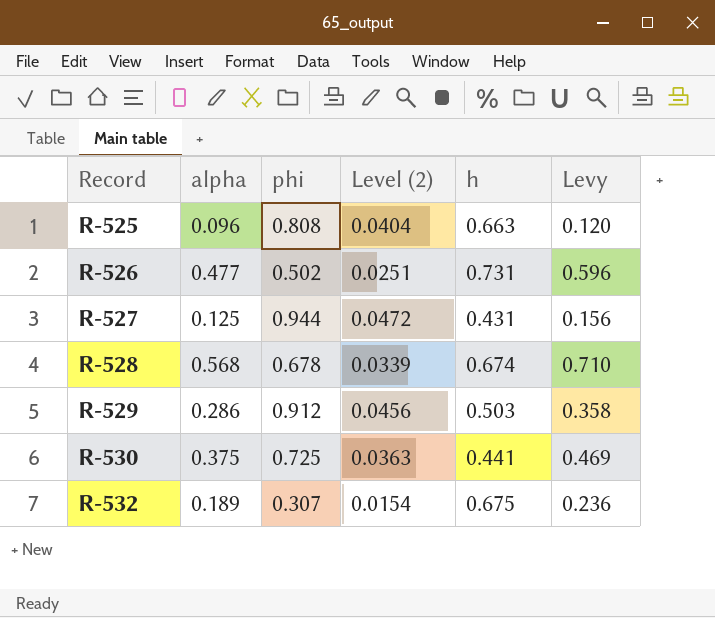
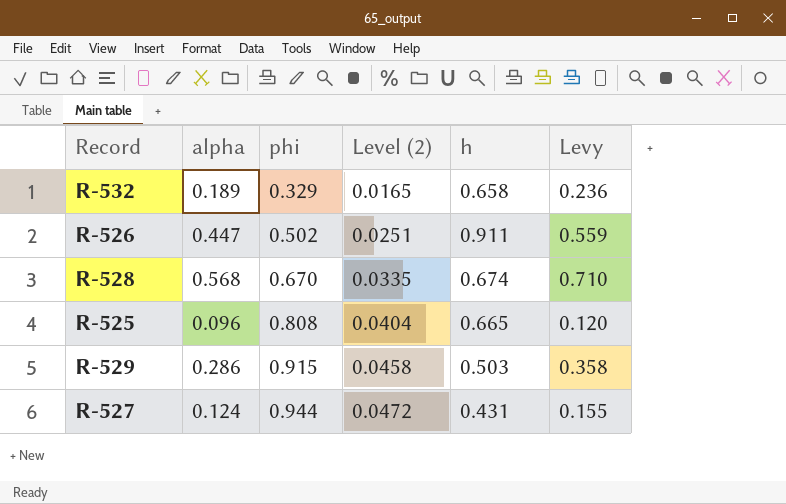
row order: Record ascending -> phi ascending
row R-530: 0.375 | 0.725 | 0.0363 | 0.441 | 0.469 -> none
R-532 | phi: 0.307 -> 0.329
R-532 | Level (2): 0.0154 -> 0.0165
R-532 | h: 0.675 -> 0.658
R-526 | alpha: 0.477 -> 0.447
R-526 | h: 0.731 -> 0.911
R-526 | Levy: 0.596 -> 0.559
R-528 | phi: 0.678 -> 0.670
R-528 | Level (2): 0.0339 -> 0.0335
R-525 | h: 0.663 -> 0.665
R-529 | phi: 0.912 -> 0.915
R-529 | Level (2): 0.0456 -> 0.0458
R-527 | alpha: 0.125 -> 0.124
R-527 | Levy: 0.156 -> 0.155

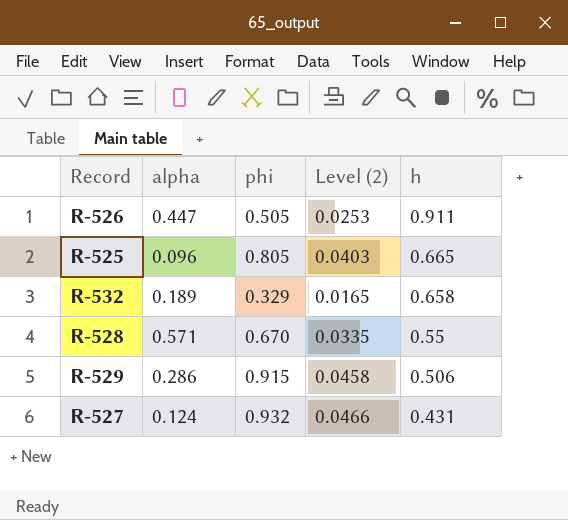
row order: phi ascending -> h descending
column Levy | formula: [alpha] * 1.25 -> none
R-526 | phi: 0.502 -> 0.505
R-526 | Level (2): 0.0251 -> 0.0253
R-525 | phi: 0.808 -> 0.805
R-525 | Level (2): 0.0404 -> 0.0403
R-528 | alpha: 0.568 -> 0.571
R-528 | h: 0.674 -> 0.55
R-529 | h: 0.503 -> 0.506
R-527 | phi: 0.944 -> 0.932
R-527 | Level (2): 0.0472 -> 0.0466

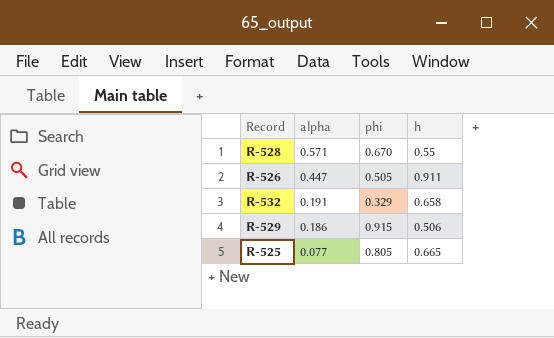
row order: h descending -> alpha descending
column Level (2) | formula: [phi] * 0.05 -> none
row R-527: 0.124 | 0.932 | 0.0466 | 0.431 -> none
R-532 | alpha: 0.189 -> 0.191
R-529 | alpha: 0.286 -> 0.186
R-525 | alpha: 0.096 -> 0.077

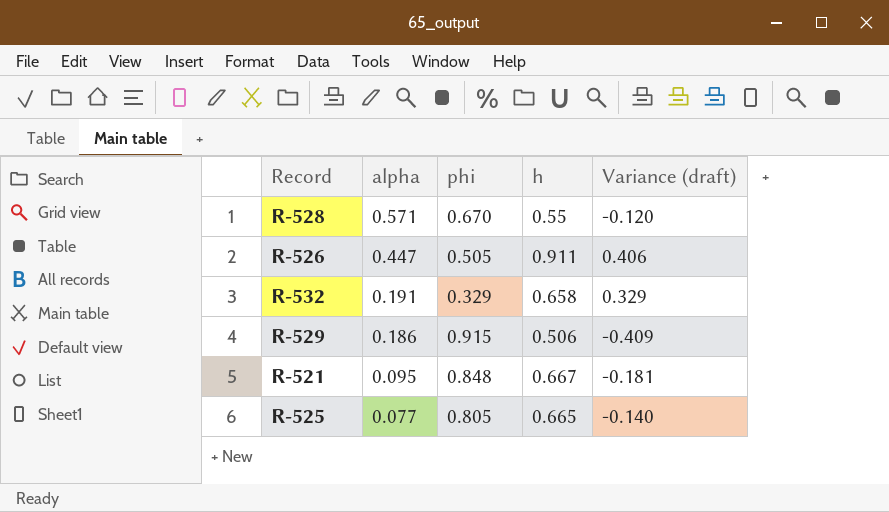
column Variance (draft) | formula: none -> [h] - [phi]
row R-521: none -> 0.095 | 0.848 | 0.667 | -0.181

